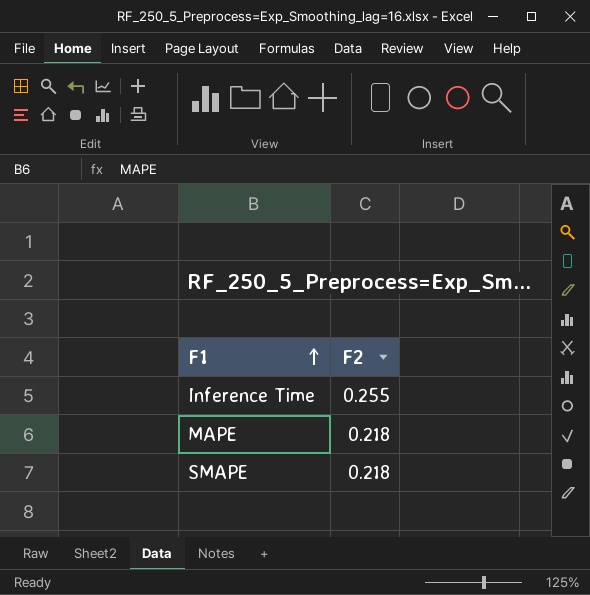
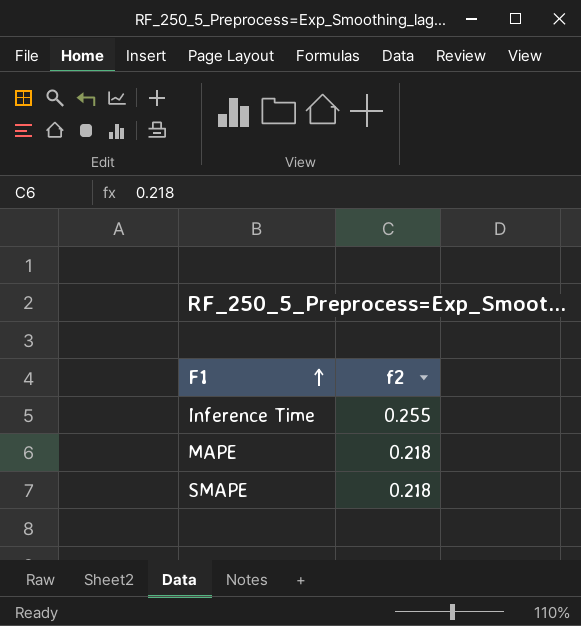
column name: F2 -> f2

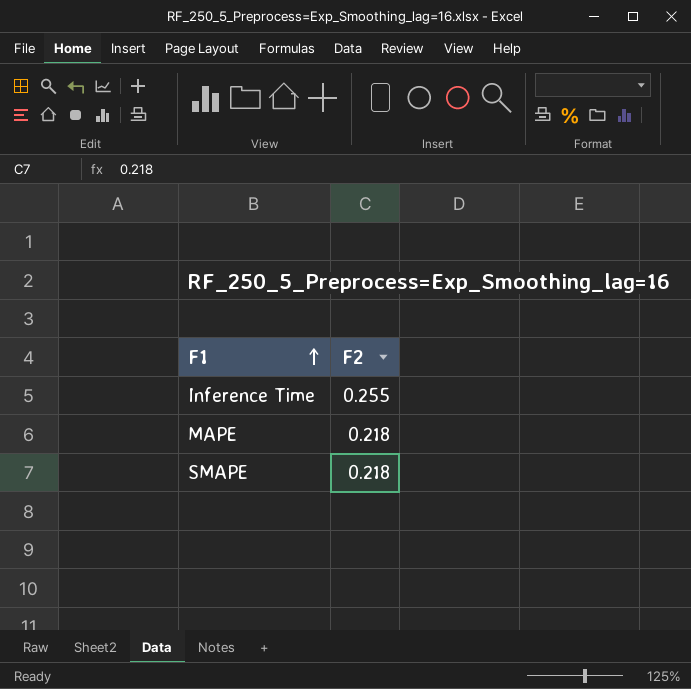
column name: f2 -> F2

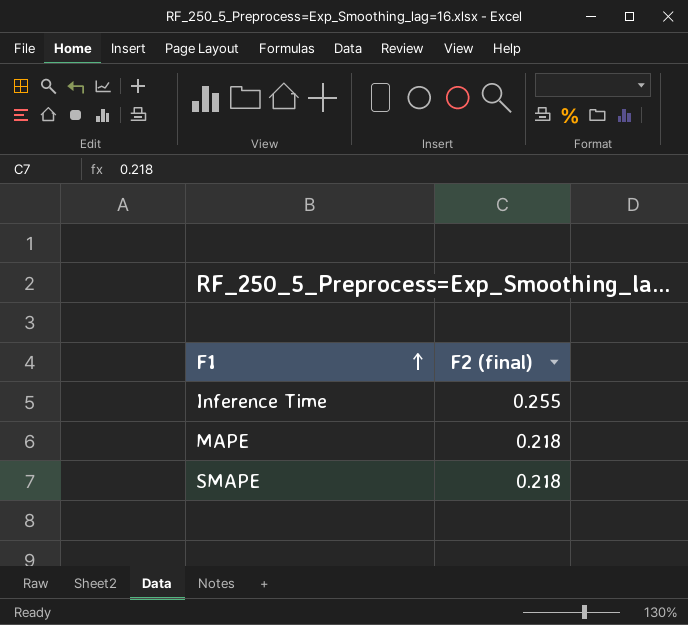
column name: F2 -> F2 (final)

